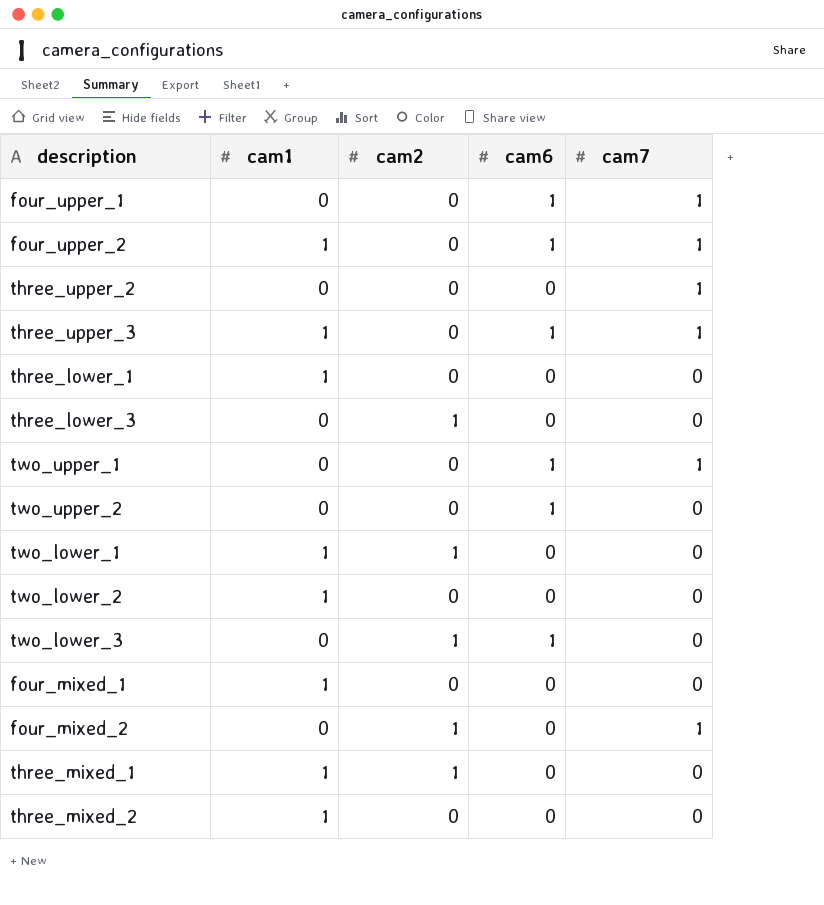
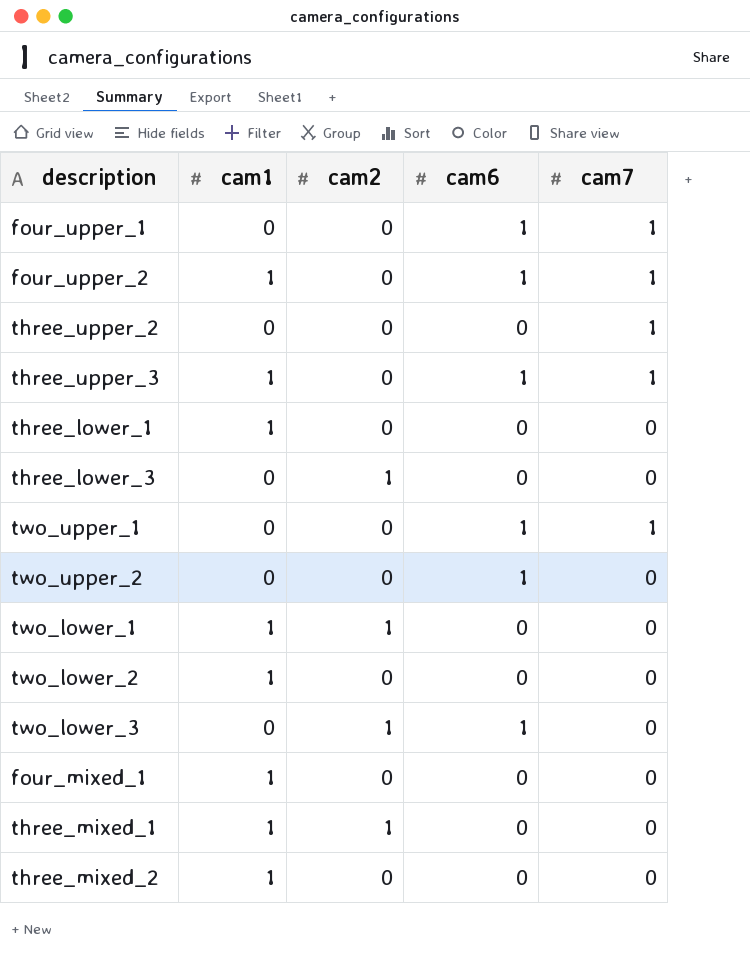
row four_mixed_2: 0 | 1 | 0 | 1 -> none

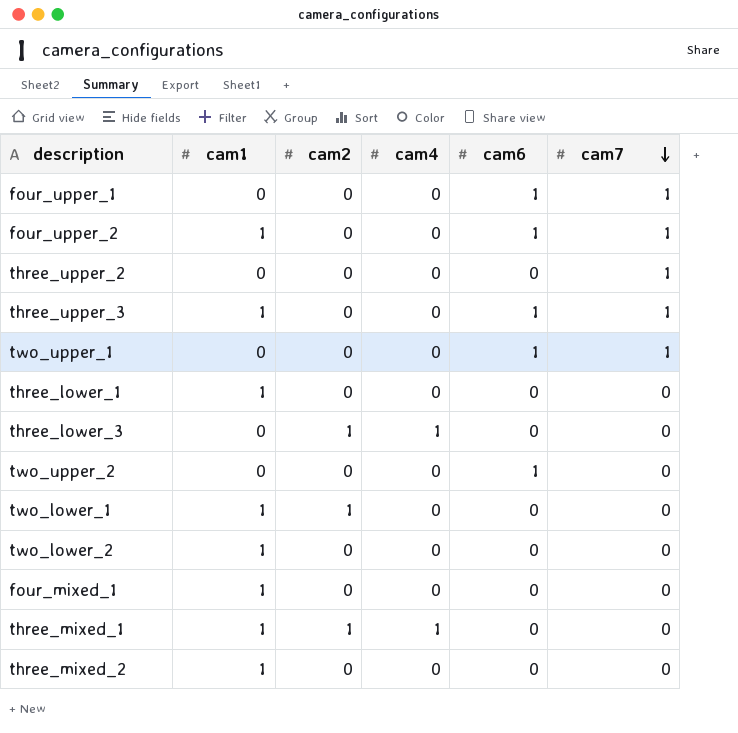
row order: none -> cam7 descending
column cam4 | position: none -> 4
row two_lower_3: 0 | 1 | 1 | 0 -> none

